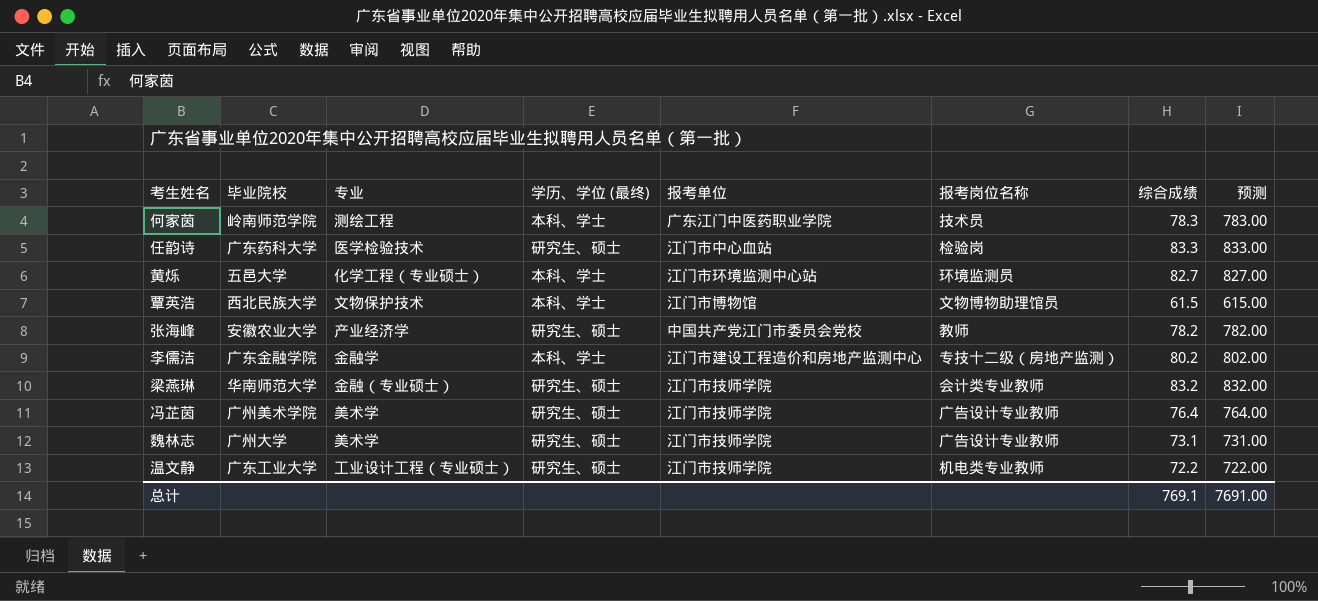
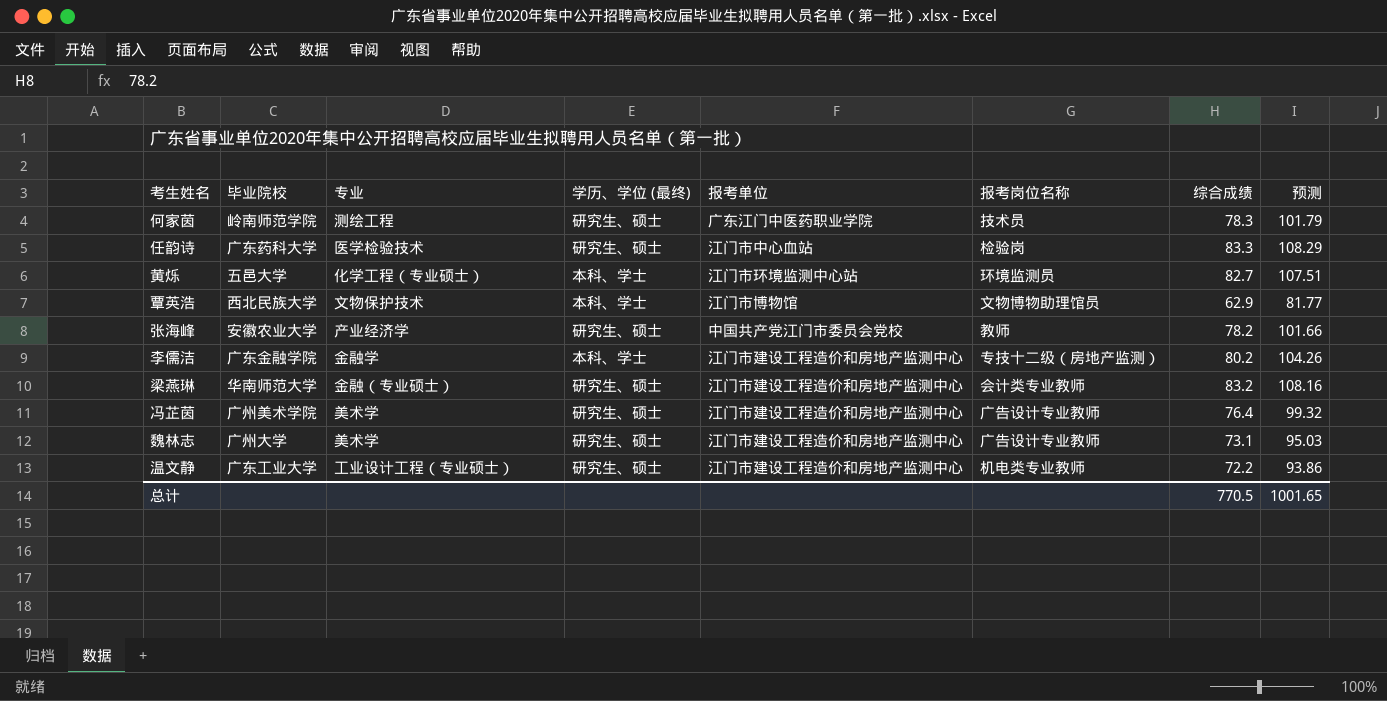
column 预测 | formula: [综合成绩] * 10 -> [综合成绩] * 1.3
何家茵 | 学历、学位 (最终): 本科、学士 -> 研究生、硕士
覃英浩 | 综合成绩: 61.5 -> 62.9
梁燕琳 | 报考单位: 江门市技师学院 -> 江门市建设工程造价和房地产监测中心
冯芷茵 | 报考单位: 江门市技师学院 -> 江门市建设工程造价和房地产监测中心
魏林志 | 报考单位: 江门市技师学院 -> 江门市建设工程造价和房地产监测中心
温文静 | 报考单位: 江门市技师学院 -> 江门市建设工程造价和房地产监测中心
总计 | 综合成绩: 769.1 -> 770.5
总计 | 预测: 7691.00 -> 1001.65

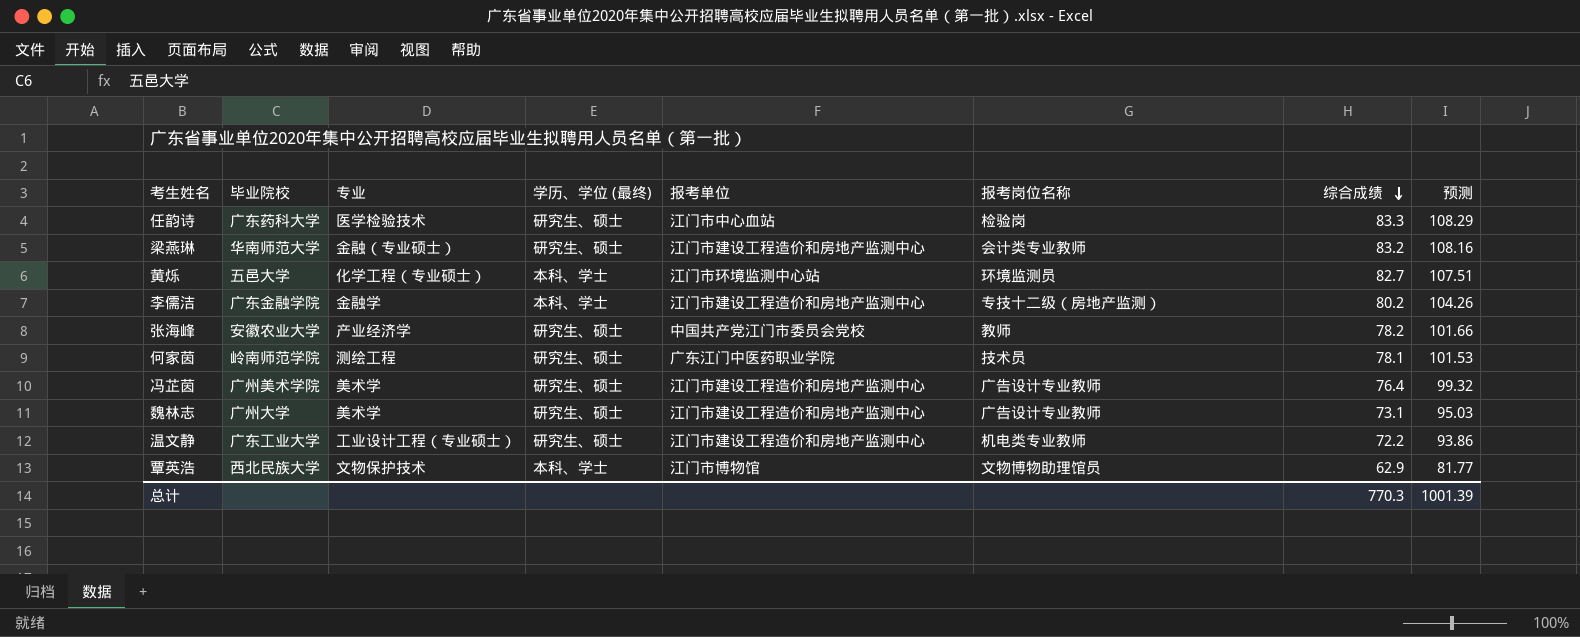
row order: none -> 综合成绩 descending
何家茵 | 综合成绩: 78.3 -> 78.1
何家茵 | 预测: 101.79 -> 101.53
总计 | 综合成绩: 770.5 -> 770.3
总计 | 预测: 1001.65 -> 1001.39

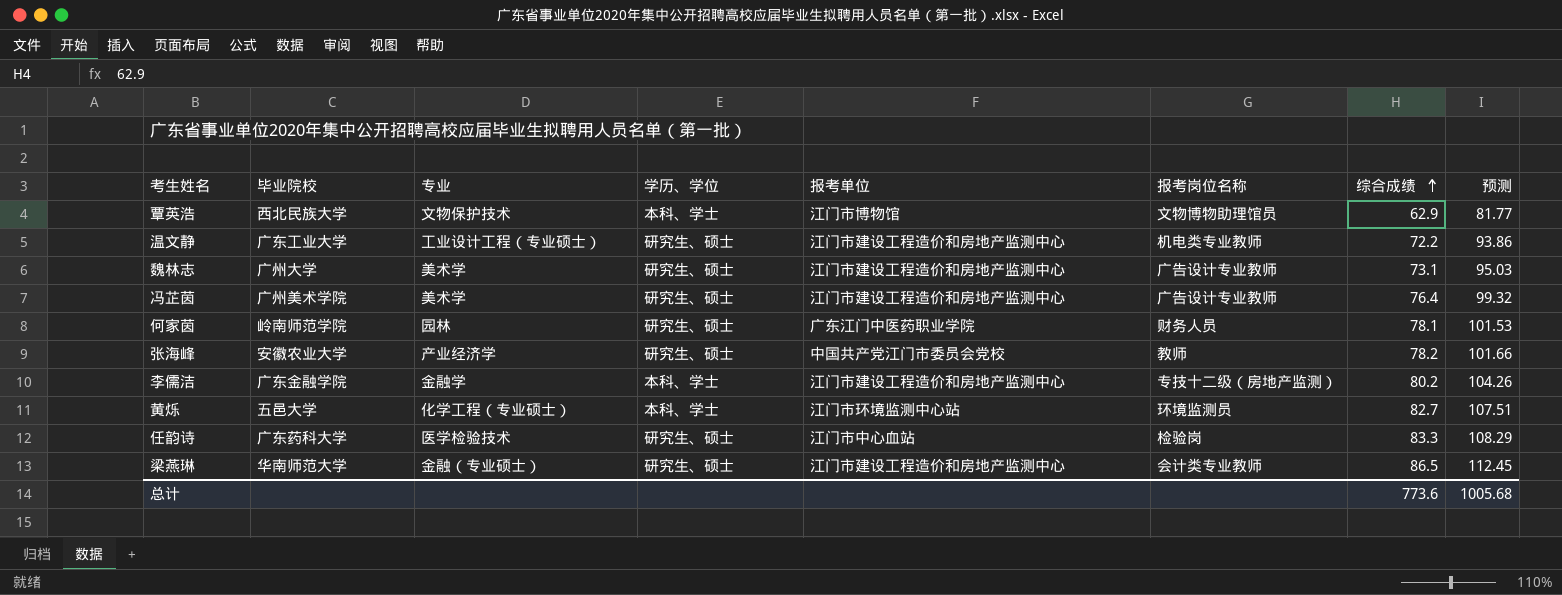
row order: 综合成绩 descending -> 综合成绩 ascending
column name: 学历、学位 (最终) -> 学历、学位
何家茵 | 专业: 测绘工程 -> 园林
何家茵 | 报考岗位名称: 技术员 -> 财务人员
梁燕琳 | 综合成绩: 83.2 -> 86.5
梁燕琳 | 预测: 108.16 -> 112.45
总计 | 综合成绩: 770.3 -> 773.6
总计 | 预测: 1001.39 -> 1005.68

